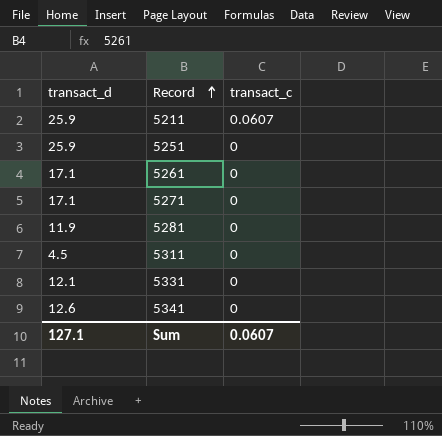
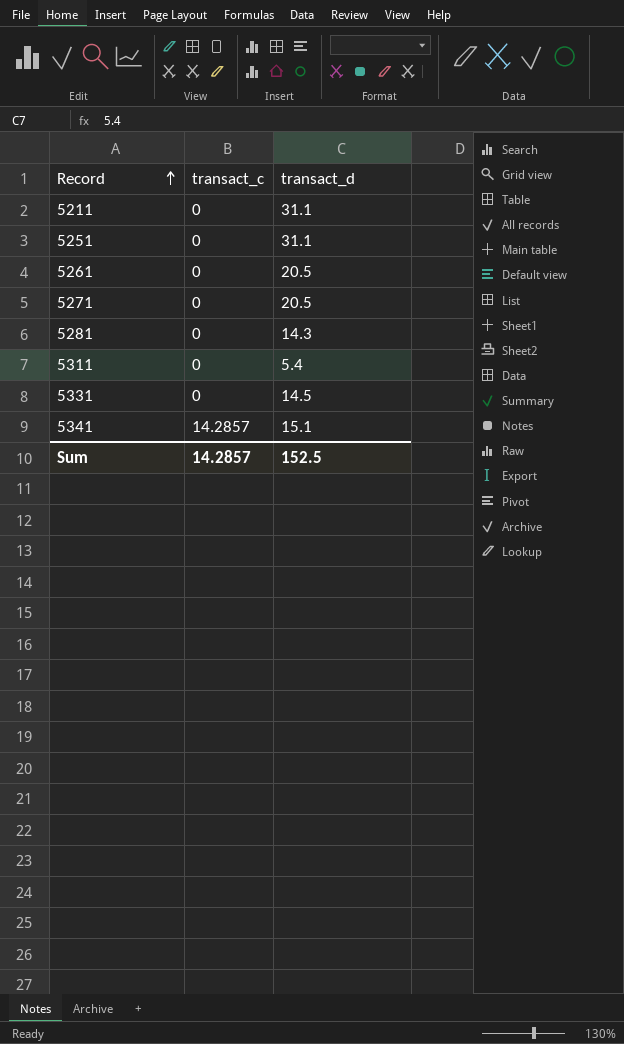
column transact_d | position: 1 -> 3
5211 | transact_c: 0.0607 -> 0
5211 | transact_d: 25.9 -> 31.1
5251 | transact_d: 25.9 -> 31.1
5261 | transact_d: 17.1 -> 20.5
5271 | transact_d: 17.1 -> 20.5
5281 | transact_d: 11.9 -> 14.3
5311 | transact_d: 4.5 -> 5.4
5331 | transact_d: 12.1 -> 14.5
5341 | transact_c: 0 -> 14.2857
5341 | transact_d: 12.6 -> 15.1
Sum | transact_c: 0.0607 -> 14.2857
Sum | transact_d: 127.1 -> 152.5

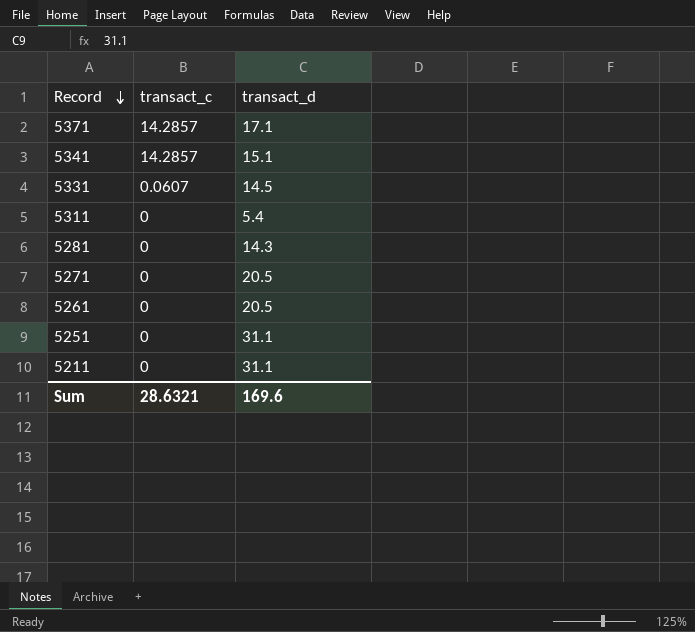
row order: Record ascending -> Record descending
row 5371: none -> 14.2857 | 17.1
5331 | transact_c: 0 -> 0.0607
Sum | transact_c: 14.2857 -> 28.6321
Sum | transact_d: 152.5 -> 169.6

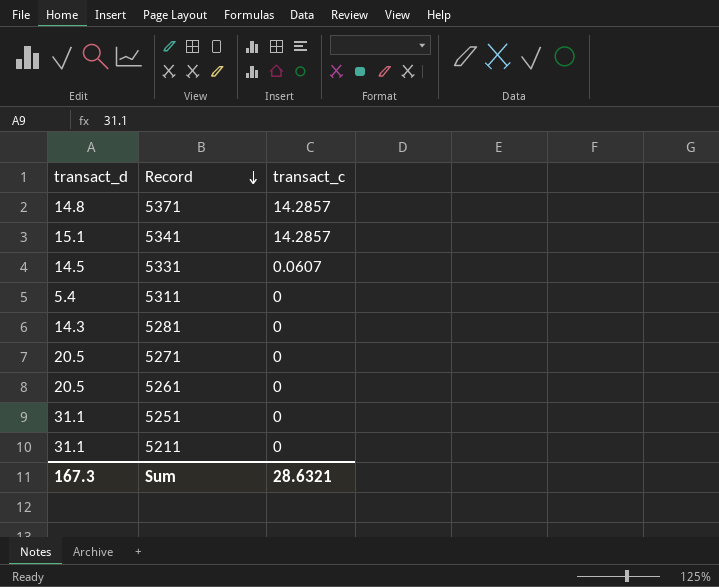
column transact_d | position: 3 -> 1
5371 | transact_d: 17.1 -> 14.8
Sum | transact_d: 169.6 -> 167.3

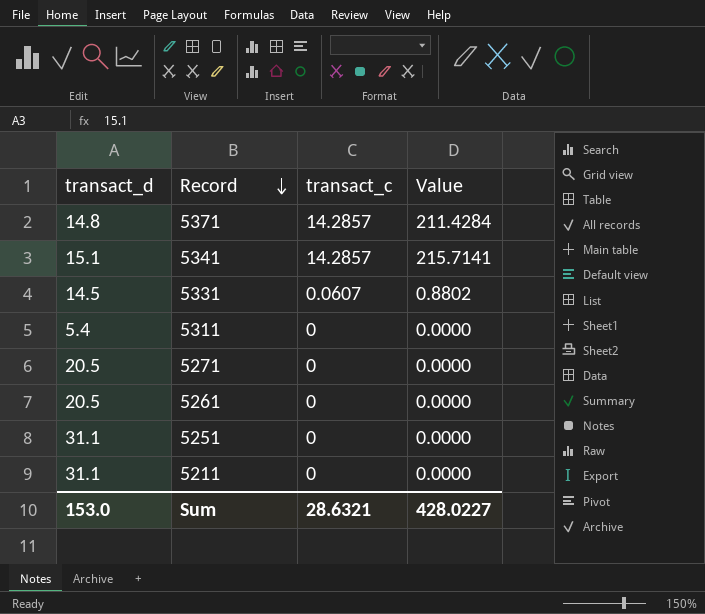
column Value | formula: none -> [transact_d] * [transact_c]
row 5281: 14.3 | 0 -> none
Sum | transact_d: 167.3 -> 153.0

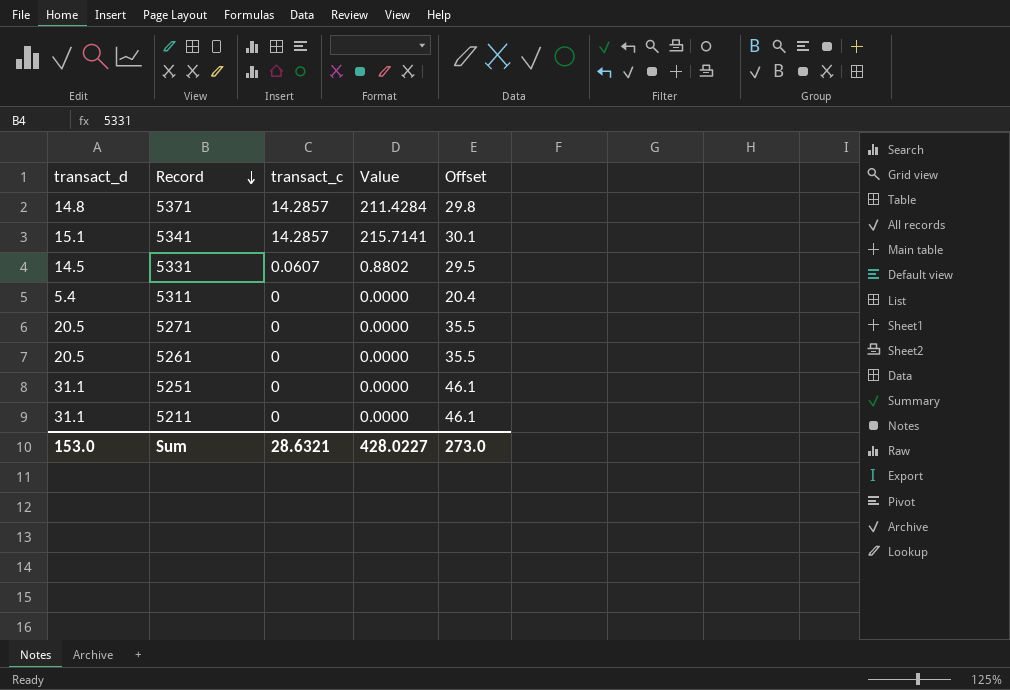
column Offset | formula: none -> [transact_d] + 15

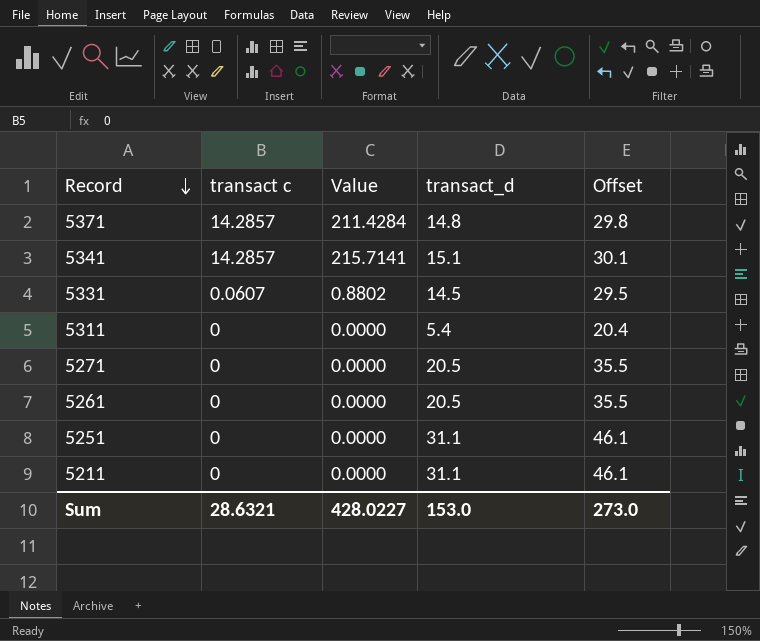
column name: transact_c -> transact c
column transact_d | position: 1 -> 4

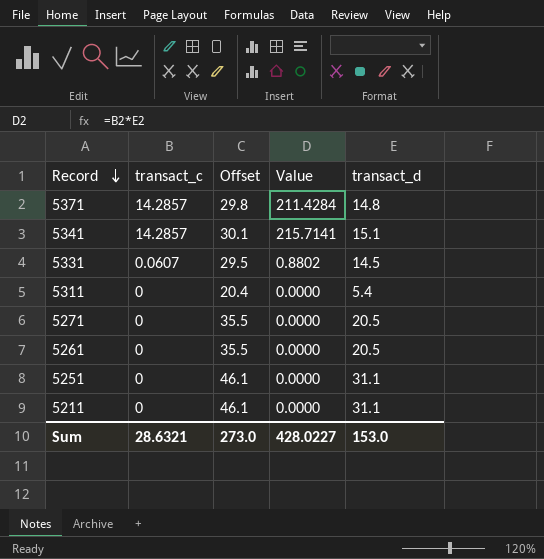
column name: transact c -> transact_c
column Offset | position: 5 -> 3

